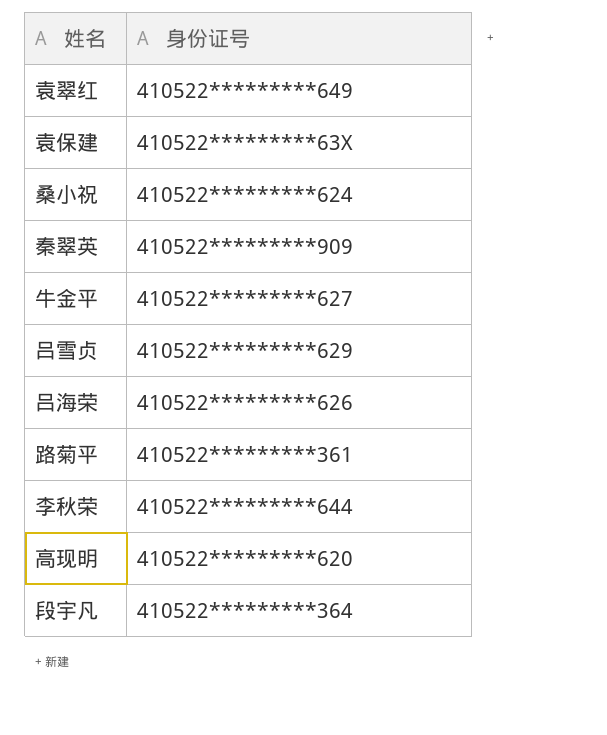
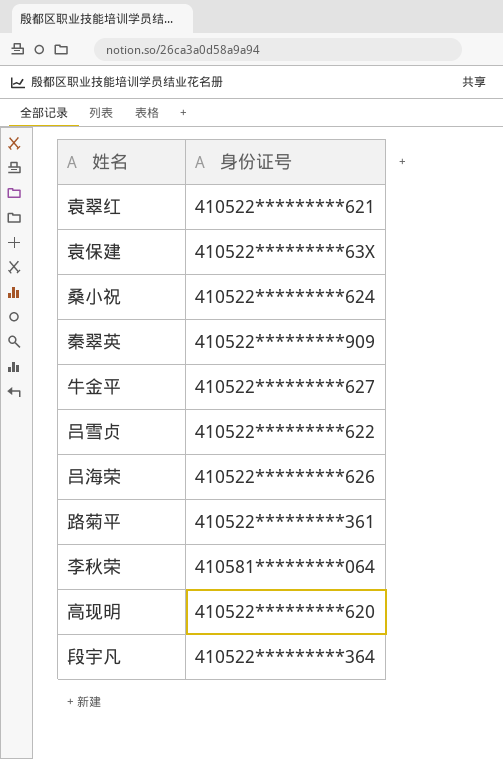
袁翠红 | 身份证号: 410522*********649 -> 410522*********621
吕雪贞 | 身份证号: 410522*********629 -> 410522*********622
李秋荣 | 身份证号: 410522*********644 -> 410581*********064

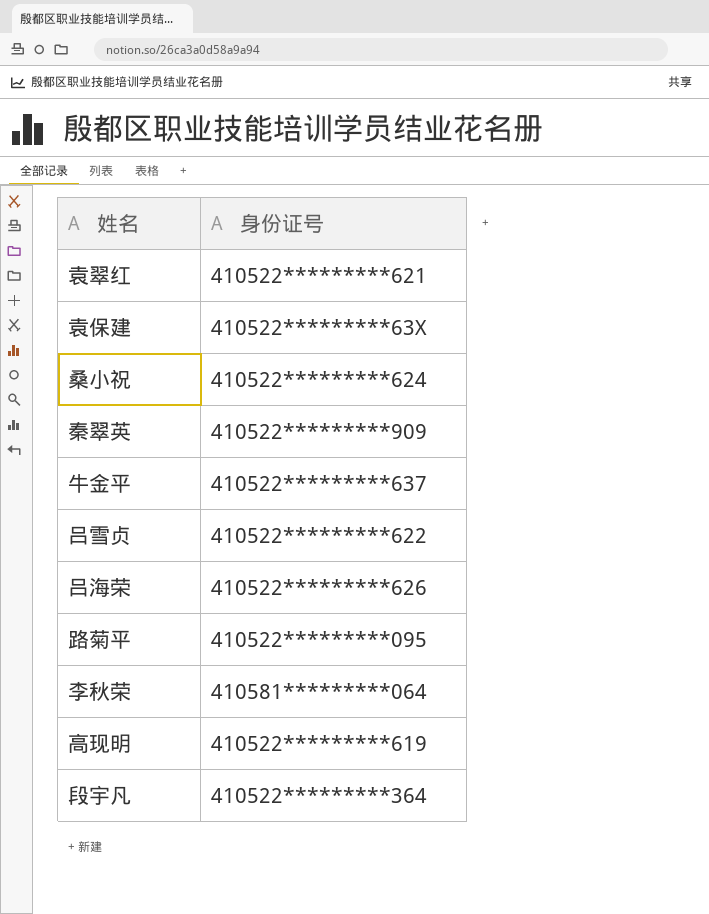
牛金平 | 身份证号: 410522*********627 -> 410522*********637
路菊平 | 身份证号: 410522*********361 -> 410522*********095
高现明 | 身份证号: 410522*********620 -> 410522*********619

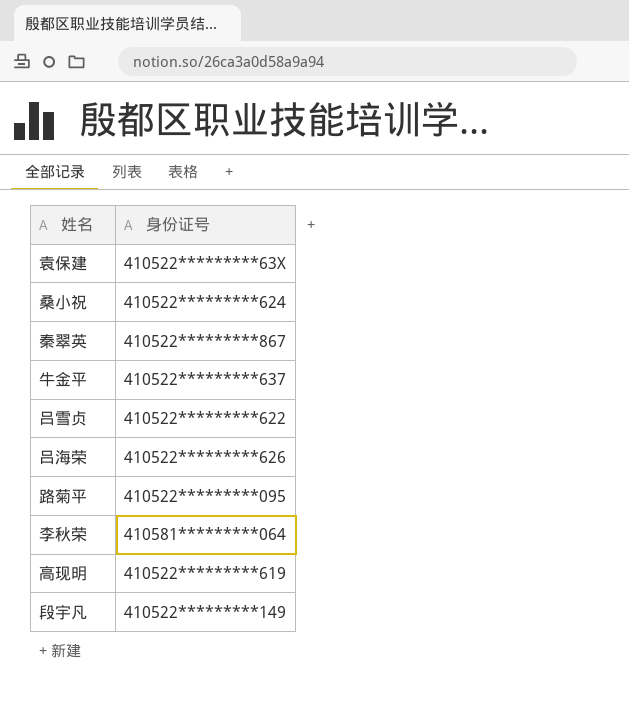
row 袁翠红: 410522*********621 -> none
秦翠英 | 身份证号: 410522*********909 -> 410522*********867
段宇凡 | 身份证号: 410522*********364 -> 410522*********149

